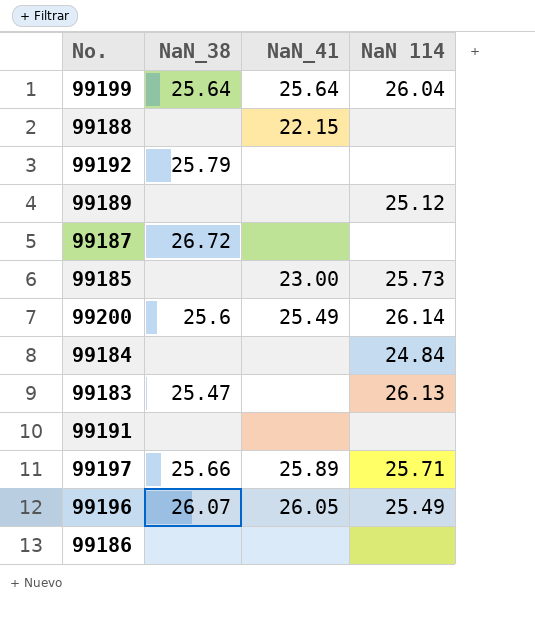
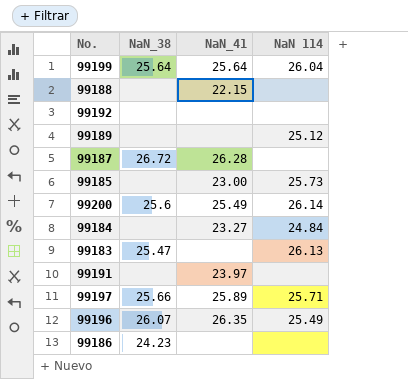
99192 | NaN_38: 25.79 -> none
99187 | NaN_41: none -> 26.28
99184 | NaN_41: none -> 23.27
99191 | NaN_41: none -> 23.97
99196 | NaN_41: 26.05 -> 26.35
99186 | NaN_38: none -> 24.23

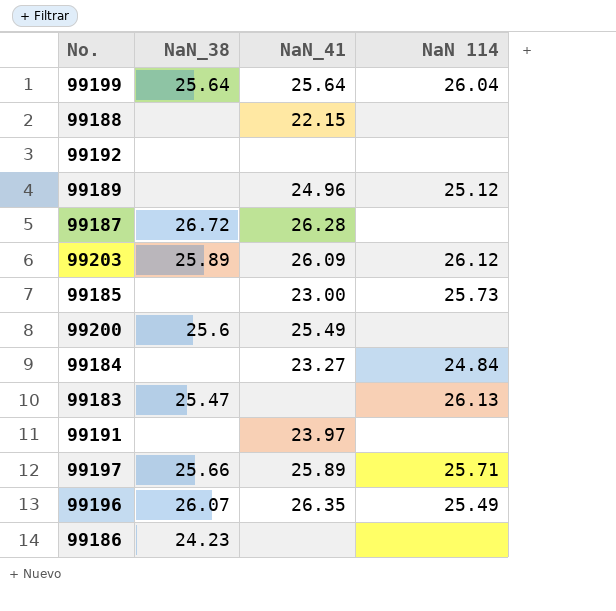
99189 | NaN_41: none -> 24.96
row 99203: none -> 25.89 | 26.09 | 26.12
99200 | NaN 114: 26.14 -> none

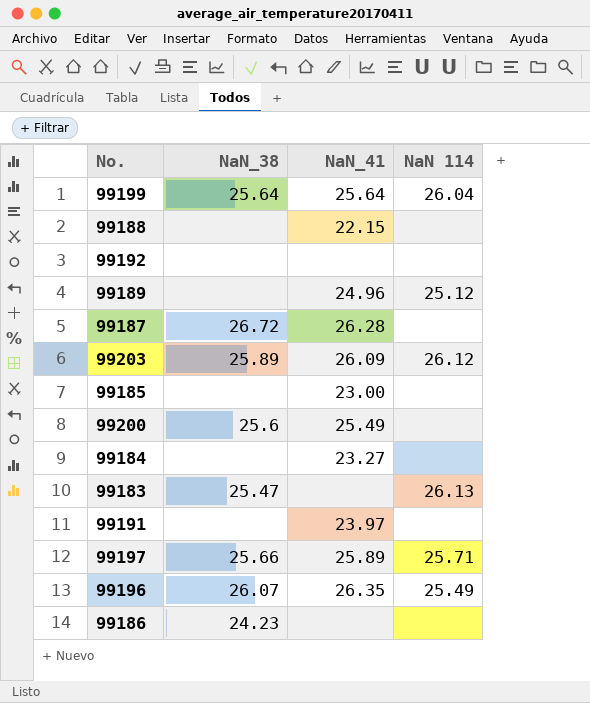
99185 | NaN 114: 25.73 -> none
99184 | NaN 114: 24.84 -> none

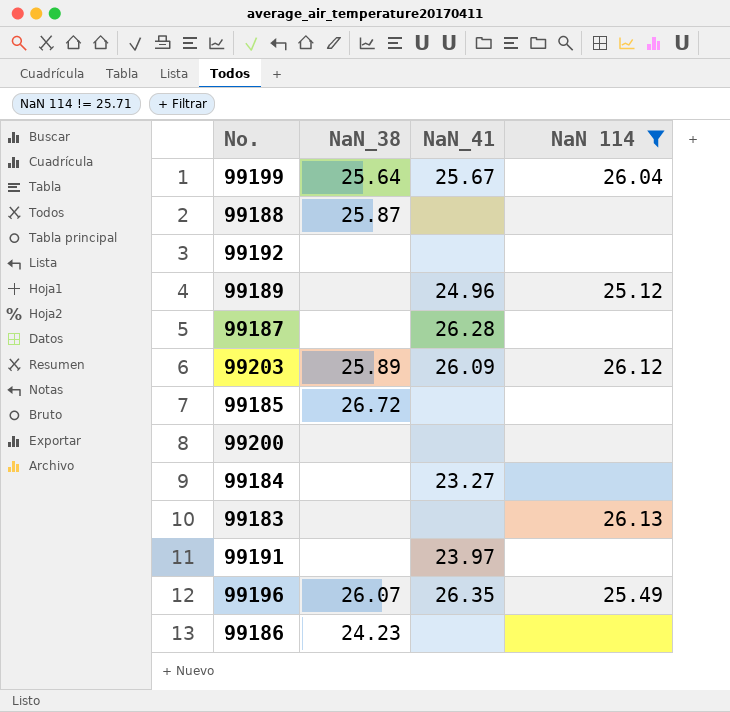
filter: none -> NaN 114 != 25.71
99199 | NaN_41: 25.64 -> 25.67
99188 | NaN_38: none -> 25.87
99188 | NaN_41: 22.15 -> none
99187 | NaN_38: 26.72 -> none
99185 | NaN_38: none -> 26.72
99185 | NaN_41: 23.00 -> none
99200 | NaN_38: 25.6 -> none
99200 | NaN_41: 25.49 -> none
99183 | NaN_38: 25.47 -> none

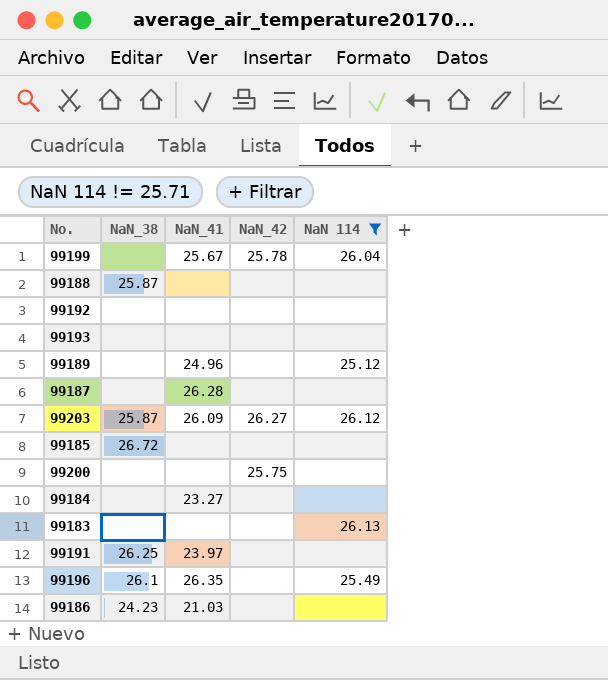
column NaN_42 | position: none -> 4
99199 | NaN_38: 25.64 -> none
row 99193: none -> none | none | none | none
99203 | NaN_38: 25.89 -> 25.87
99191 | NaN_38: none -> 26.25
99196 | NaN_38: 26.07 -> 26.1
99186 | NaN_41: none -> 21.03

